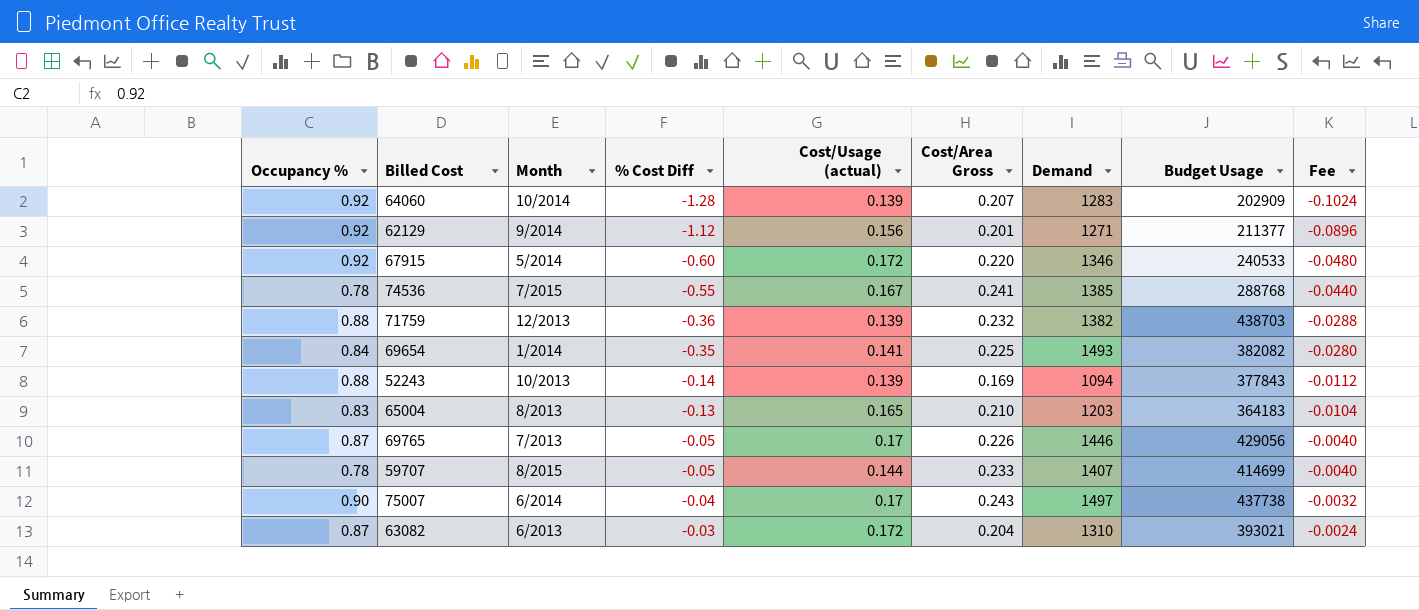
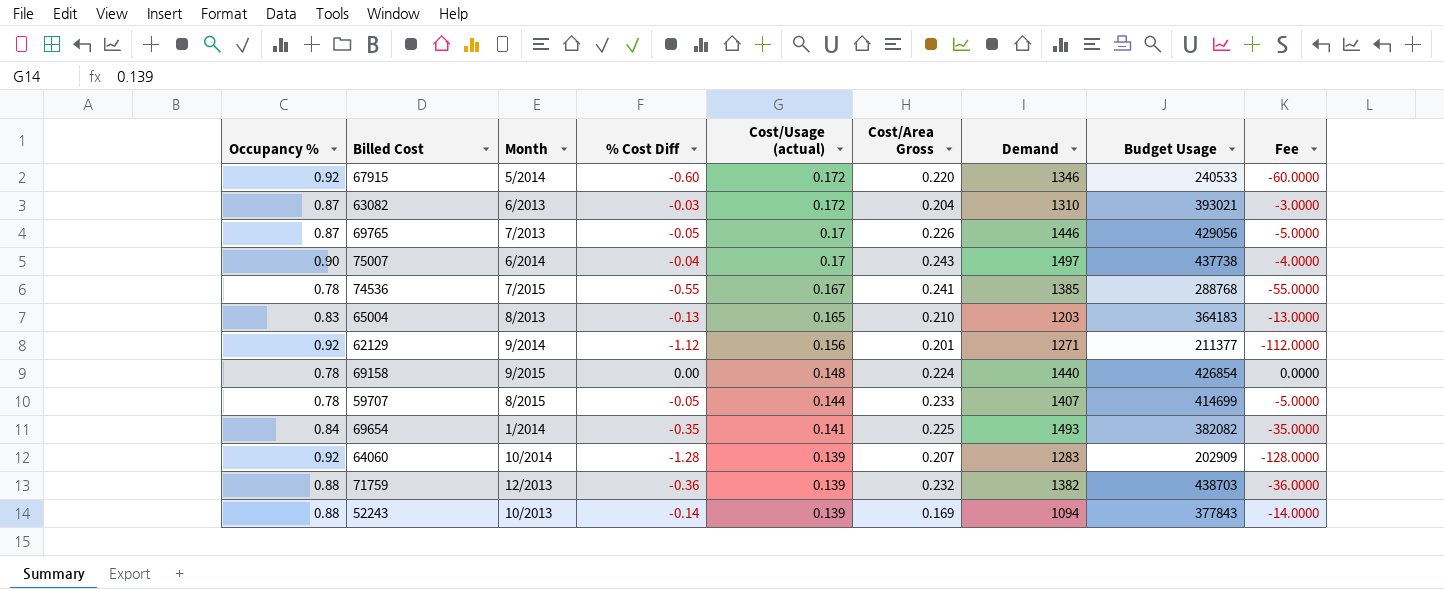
row order: % Cost Diff ascending -> Cost/Usage (actual) descending
column Fee | formula: [% Cost Diff] * 0.08 -> [% Cost Diff] * 100
row 69158: none -> 0.78 | 9/2015 | 0.00 | 0.148 | 0.224 | 1440 | 426854 | 0.0000

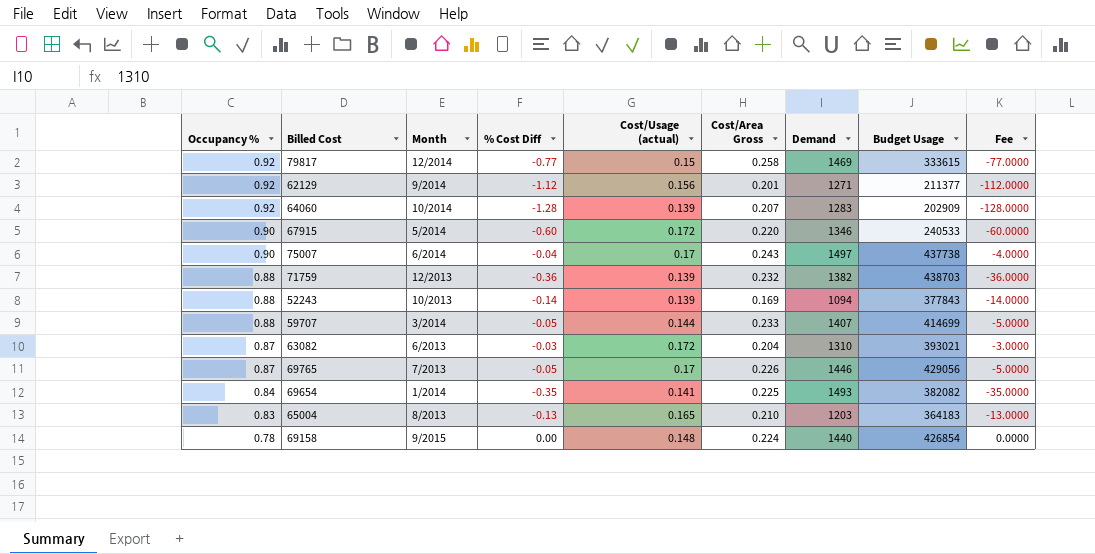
row order: Cost/Usage (actual) descending -> Occupancy % descending
row 74536: 0.78 | 7/2015 | -0.55 | 0.167 | 0.241 | 1385 | 288768 | -55.0000 -> none
row 79817: none -> 0.92 | 12/2014 | -0.77 | 0.15 | 0.258 | 1469 | 333615 | -77.0000
67915 | Occupancy %: 0.92 -> 0.90
59707 | Occupancy %: 0.78 -> 0.88
59707 | Month: 8/2015 -> 3/2014

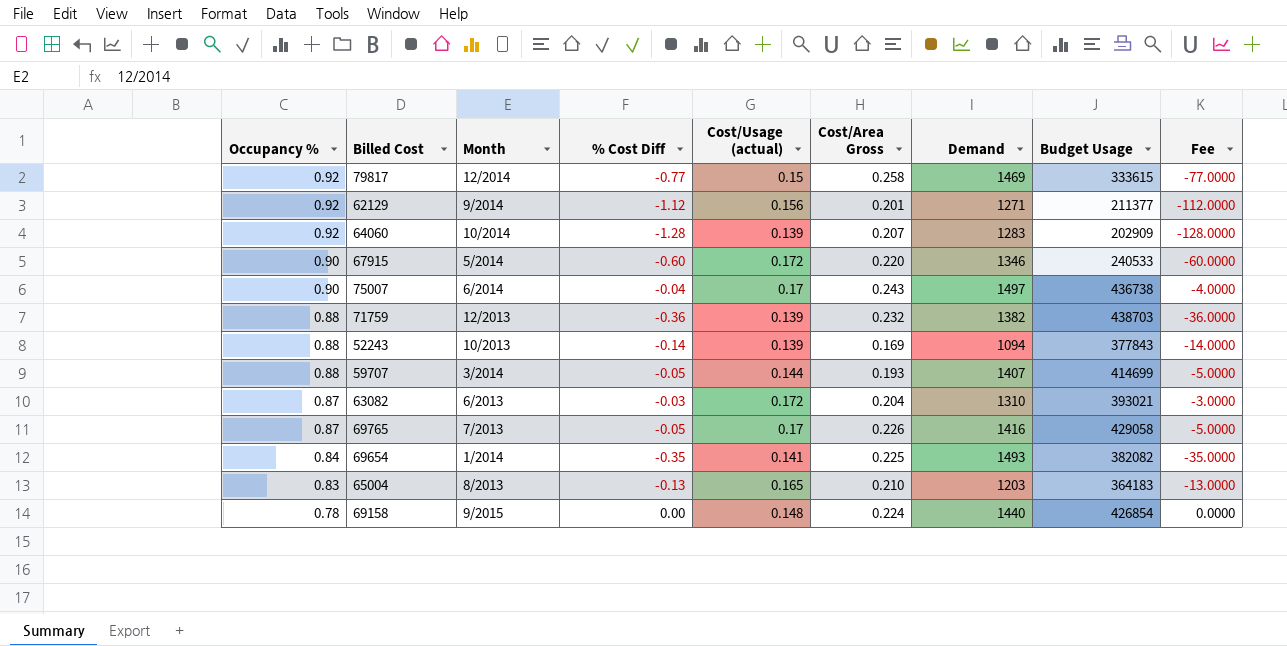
75007 | Budget Usage: 437738 -> 436738
59707 | Cost/Area Gross: 0.233 -> 0.193
69765 | Demand: 1446 -> 1416
69765 | Budget Usage: 429056 -> 429058

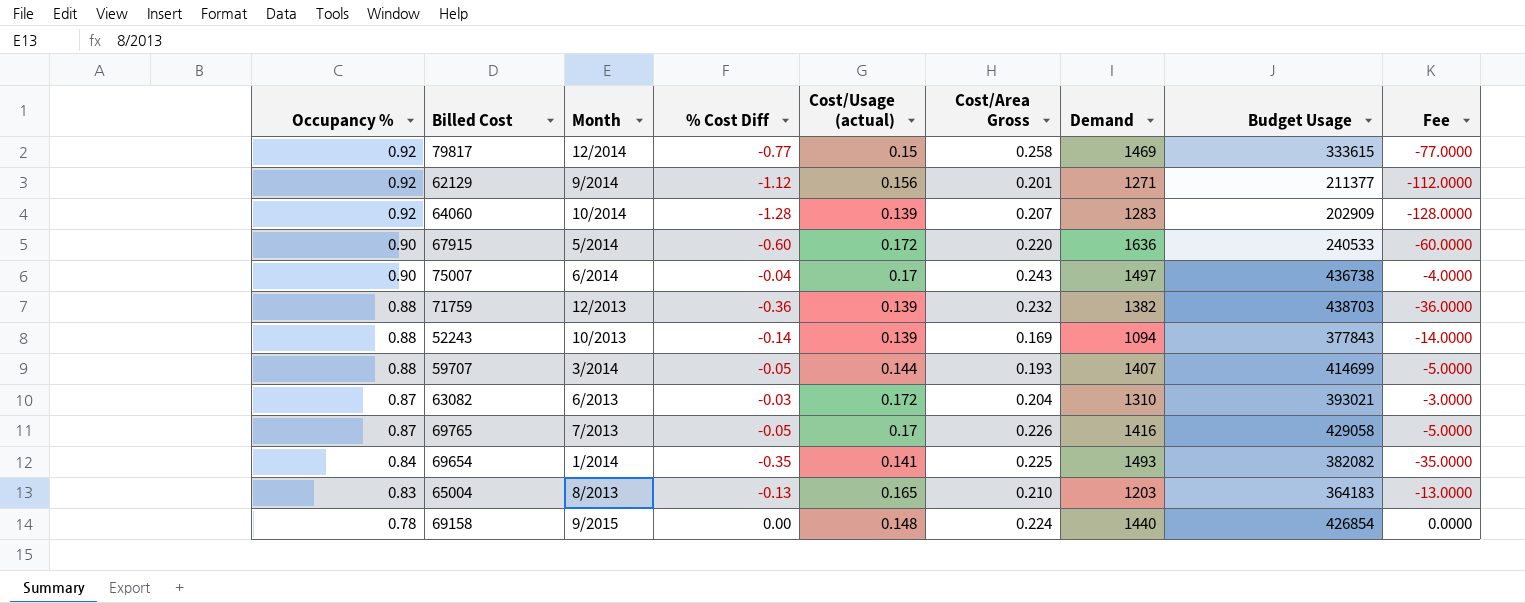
67915 | Demand: 1346 -> 1636

